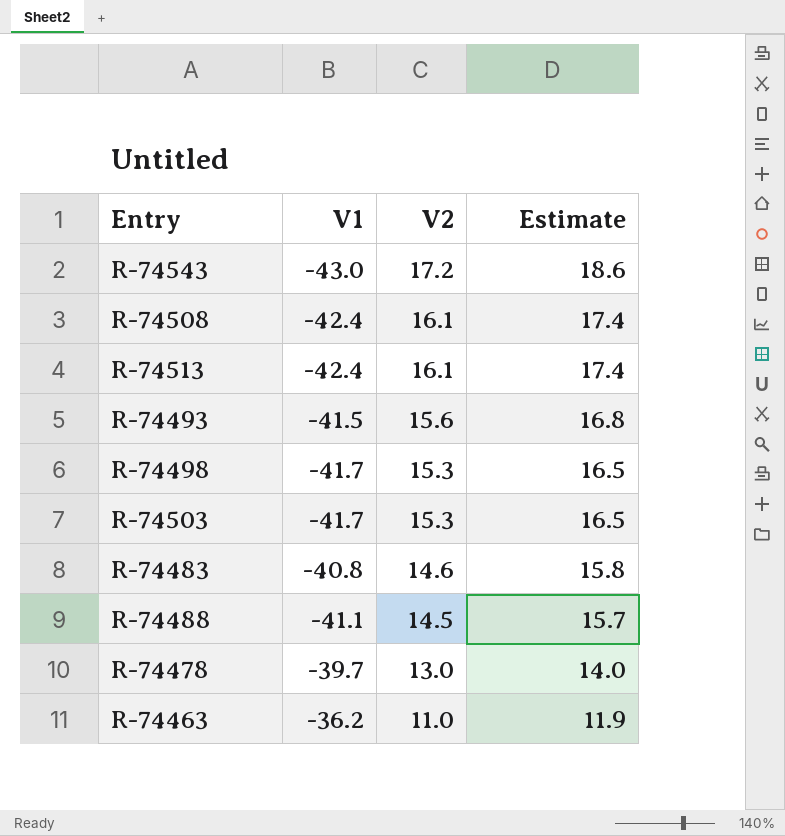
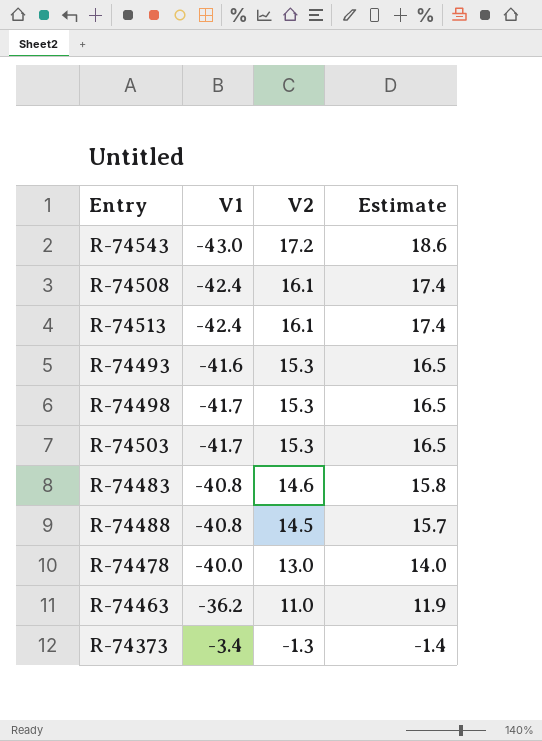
R-74493 | V1: -41.5 -> -41.6
R-74493 | V2: 15.6 -> 15.3
R-74493 | Estimate: 16.8 -> 16.5
R-74488 | V1: -41.1 -> -40.8
R-74478 | V1: -39.7 -> -40.0
row R-74373: none -> -3.4 | -1.3 | -1.4

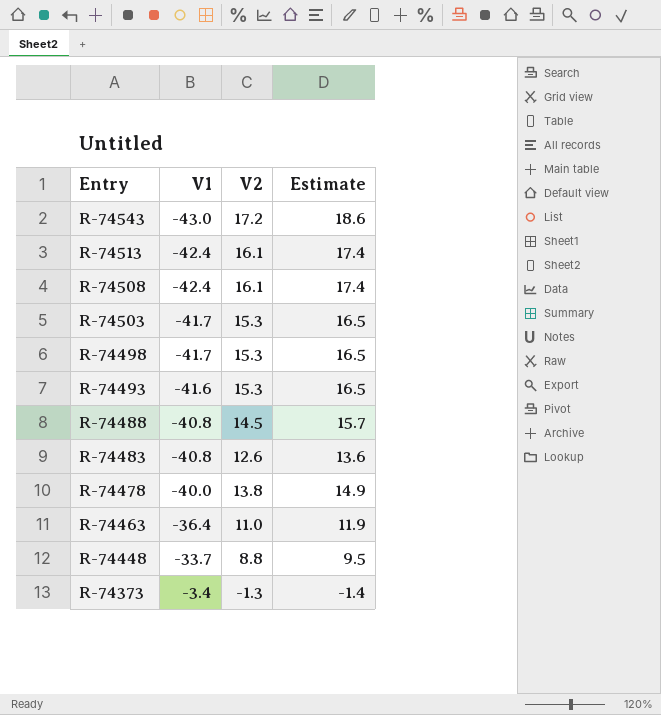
row order: V2 descending -> Entry descending
R-74483 | V2: 14.6 -> 12.6
R-74483 | Estimate: 15.8 -> 13.6
R-74478 | V2: 13.0 -> 13.8
R-74478 | Estimate: 14.0 -> 14.9
R-74463 | V1: -36.2 -> -36.4
row R-74448: none -> -33.7 | 8.8 | 9.5

